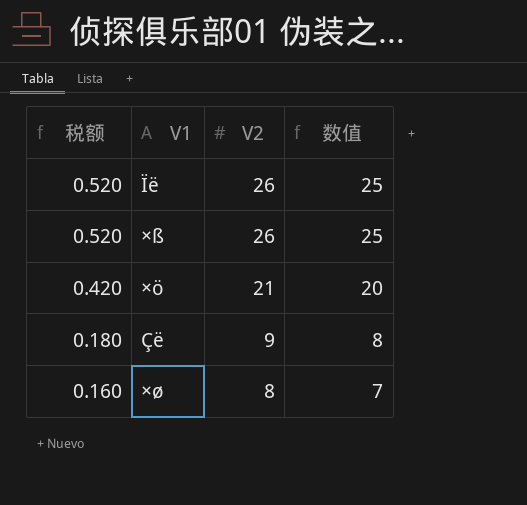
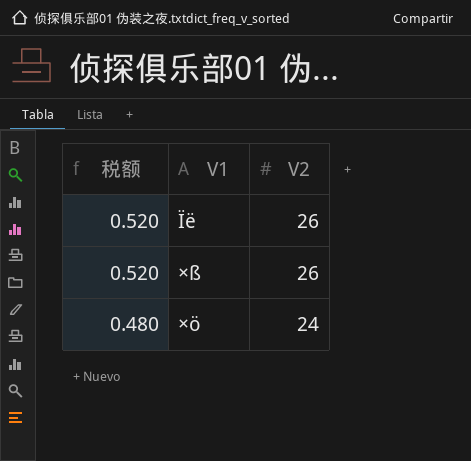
column 数值 | formula: [V2] - 1 -> none
row Çë: 0.180 | 9 | 8 -> none
row ×ø: 0.160 | 8 | 7 -> none
×ö | 税额: 0.420 -> 0.480
×ö | V2: 21 -> 24

